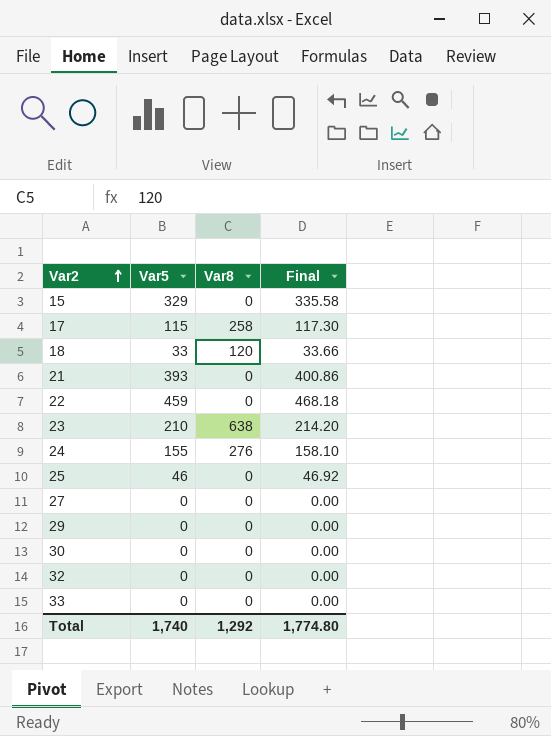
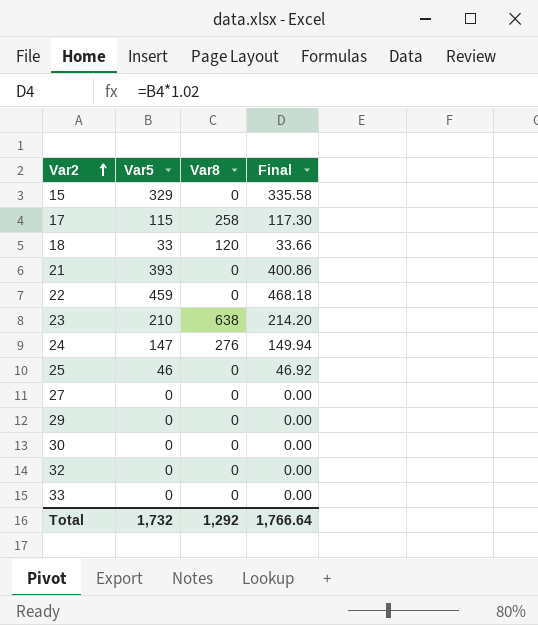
24 | Var5: 155 -> 147
24 | Final: 158.10 -> 149.94
Total | Var5: 1,740 -> 1,732
Total | Final: 1,774.80 -> 1,766.64

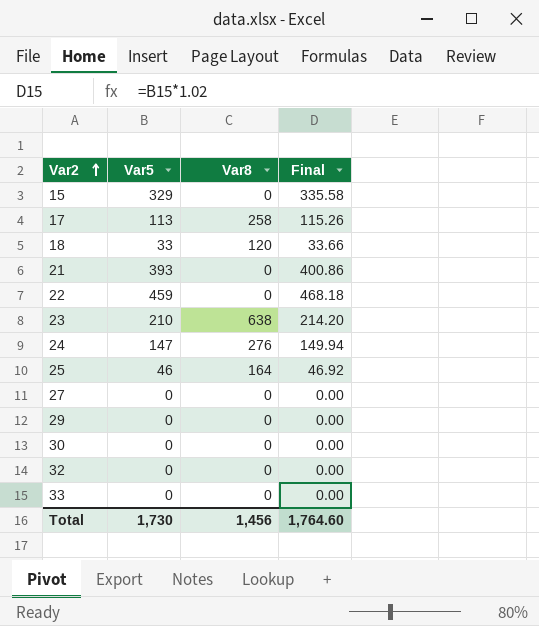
17 | Var5: 115 -> 113
17 | Final: 117.30 -> 115.26
25 | Var8: 0 -> 164
Total | Var5: 1,732 -> 1,730
Total | Var8: 1,292 -> 1,456
Total | Final: 1,766.64 -> 1,764.60

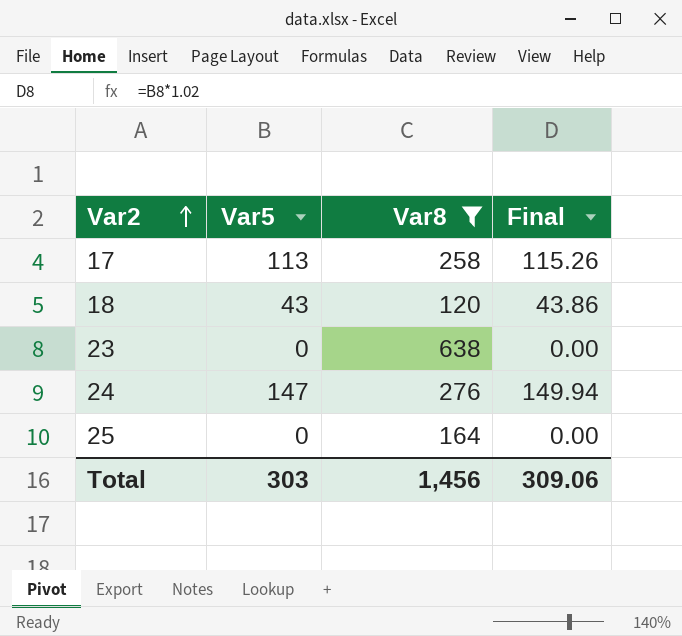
filter: none -> Var8 != 0
18 | Var5: 33 -> 43
18 | Final: 33.66 -> 43.86
23 | Var5: 210 -> 0
23 | Final: 214.20 -> 0.00
25 | Var5: 46 -> 0
25 | Final: 46.92 -> 0.00
Total | Var5: 1,730 -> 303
Total | Final: 1,764.60 -> 309.06

